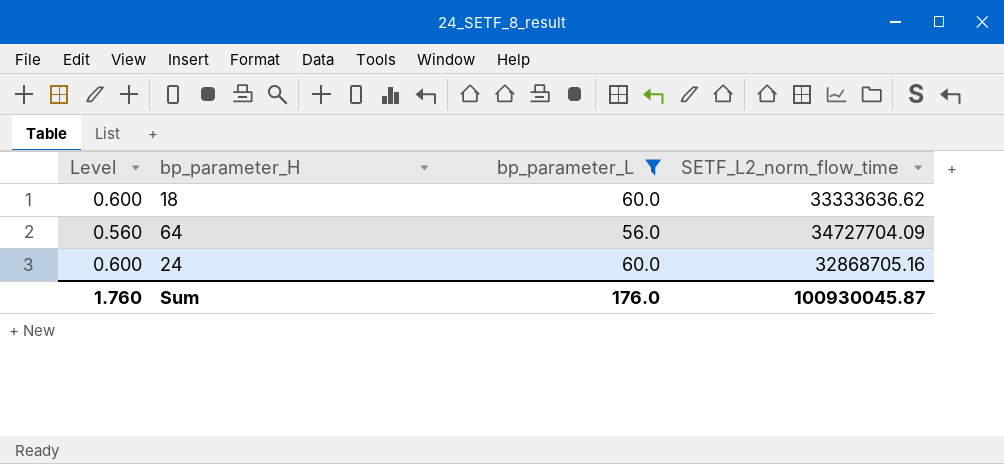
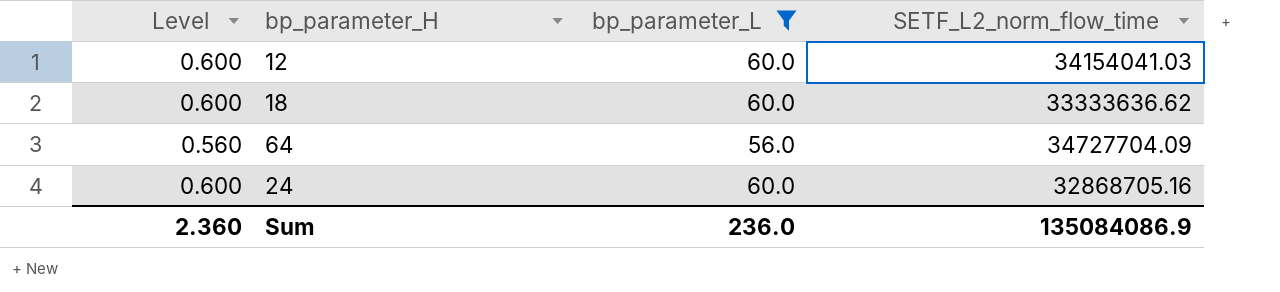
row 12: none -> 0.600 | 60.0 | 34154041.03
Sum | Level: 1.760 -> 2.360
Sum | bp_parameter_L: 176.0 -> 236.0
Sum | SETF_L2_norm_flow_time: 100930045.87 -> 135084086.9

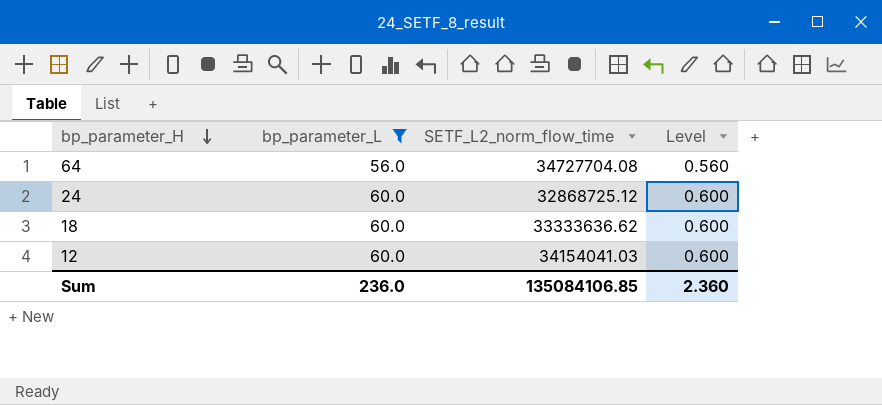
row order: none -> bp_parameter_H descending
column Level | position: 1 -> 4
64 | SETF_L2_norm_flow_time: 34727704.09 -> 34727704.08
24 | SETF_L2_norm_flow_time: 32868705.16 -> 32868725.12
Sum | SETF_L2_norm_flow_time: 135084086.9 -> 135084106.85

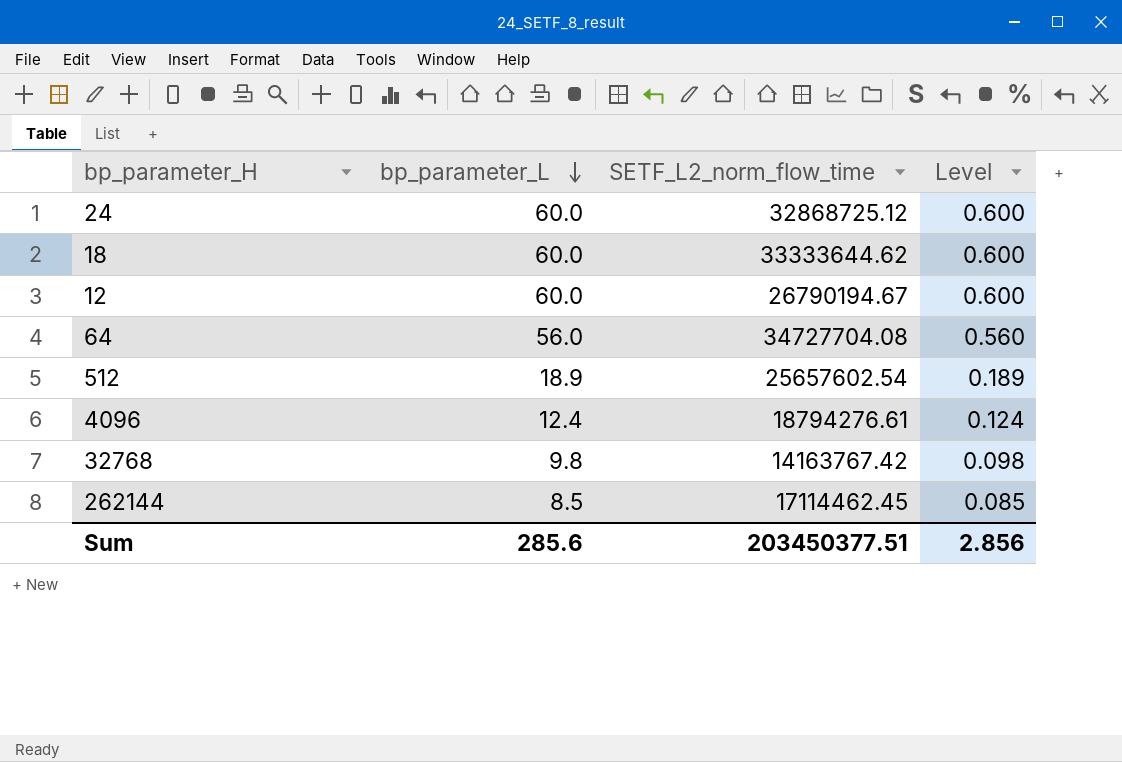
filter: bp_parameter_L >= 56.0 -> none
row order: bp_parameter_H descending -> bp_parameter_L descending
18 | SETF_L2_norm_flow_time: 33333636.62 -> 33333644.62
12 | SETF_L2_norm_flow_time: 34154041.03 -> 26790194.67
Sum | bp_parameter_L: 236.0 -> 285.6
Sum | SETF_L2_norm_flow_time: 135084106.85 -> 203450377.51
Sum | Level: 2.360 -> 2.856

